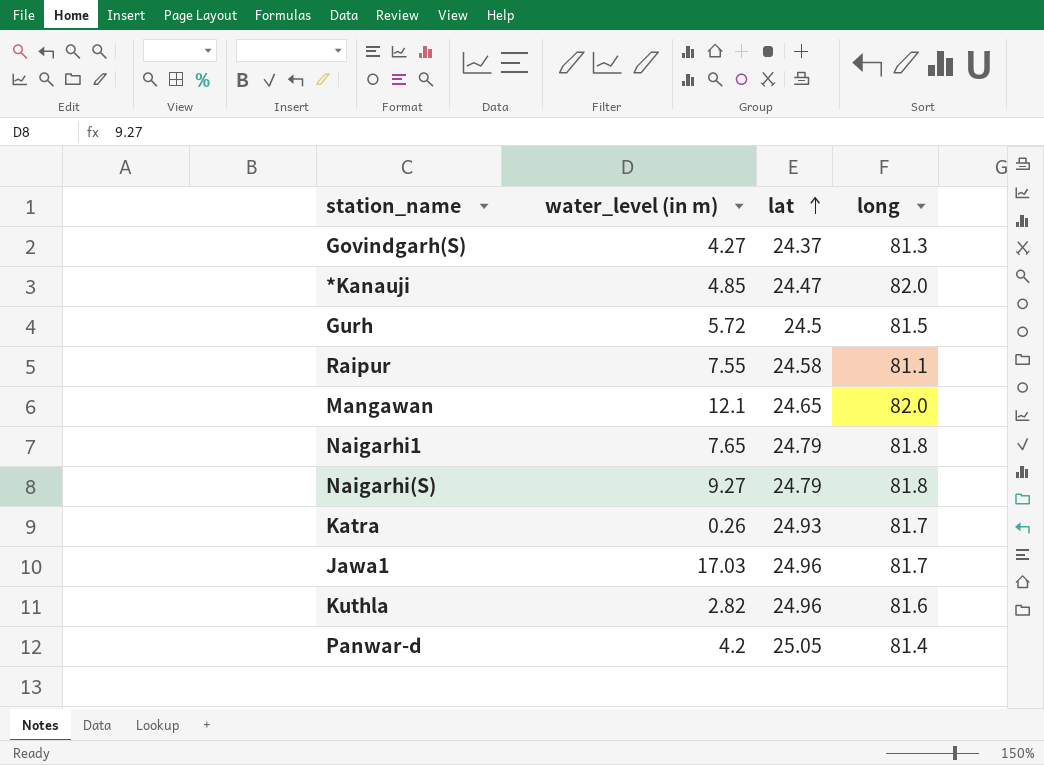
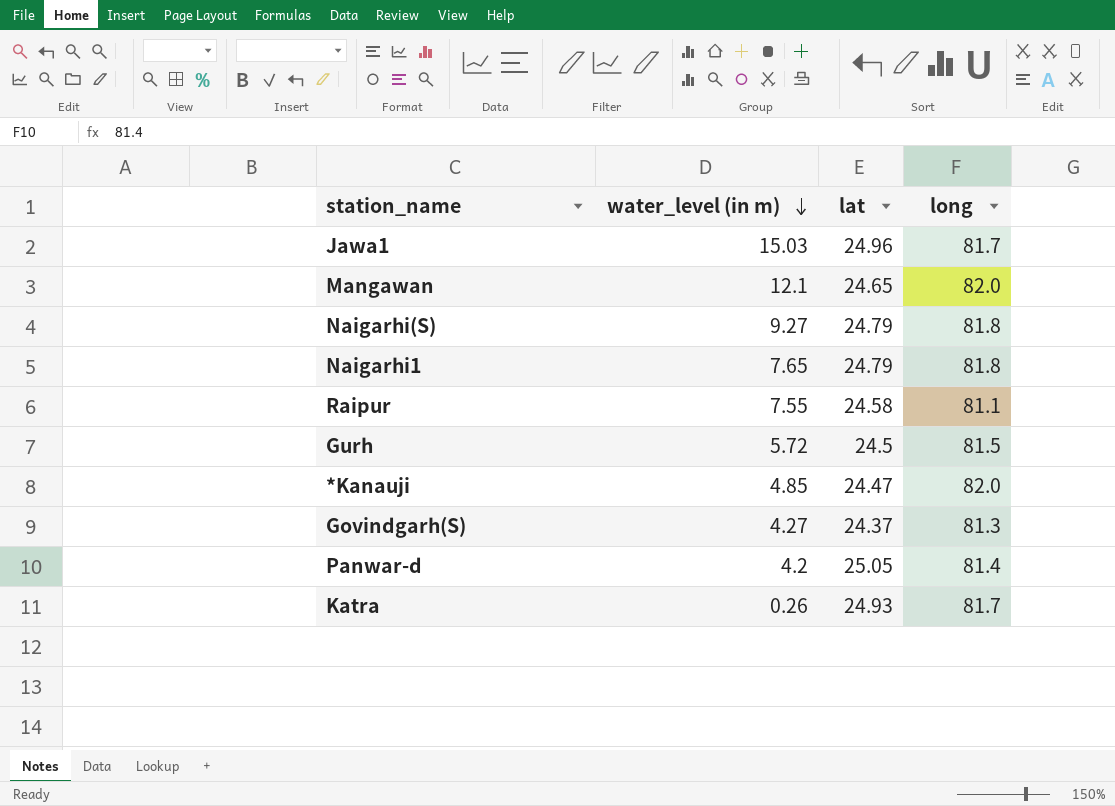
row order: lat ascending -> water_level (in m) descending
row Kuthla: 2.82 | 24.96 | 81.6 -> none
Jawa1 | water_level (in m): 17.03 -> 15.03

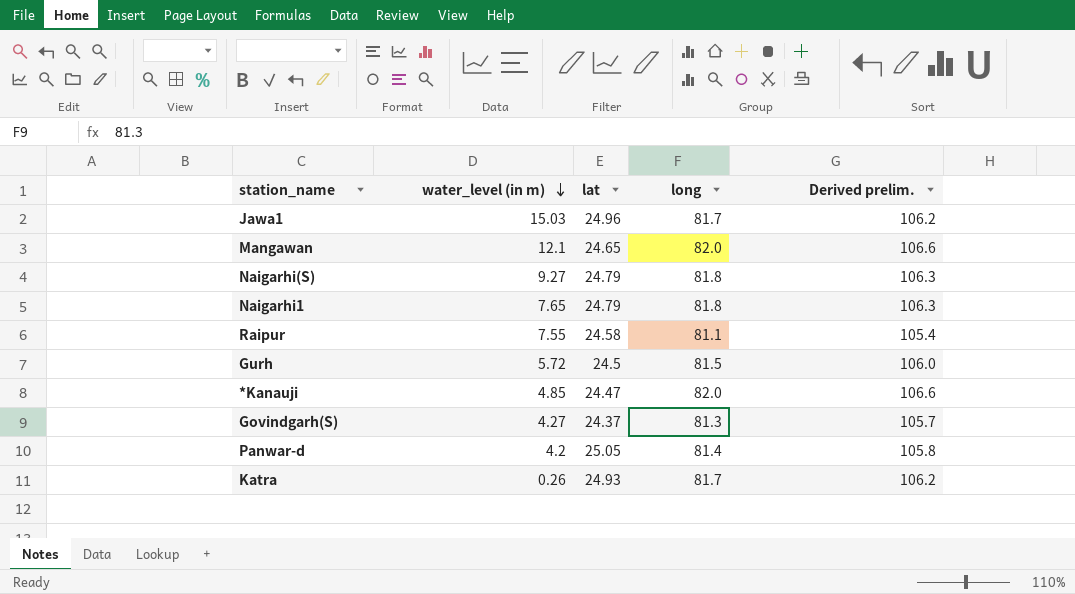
column Derived prelim. | formula: none -> [long] * 1.3

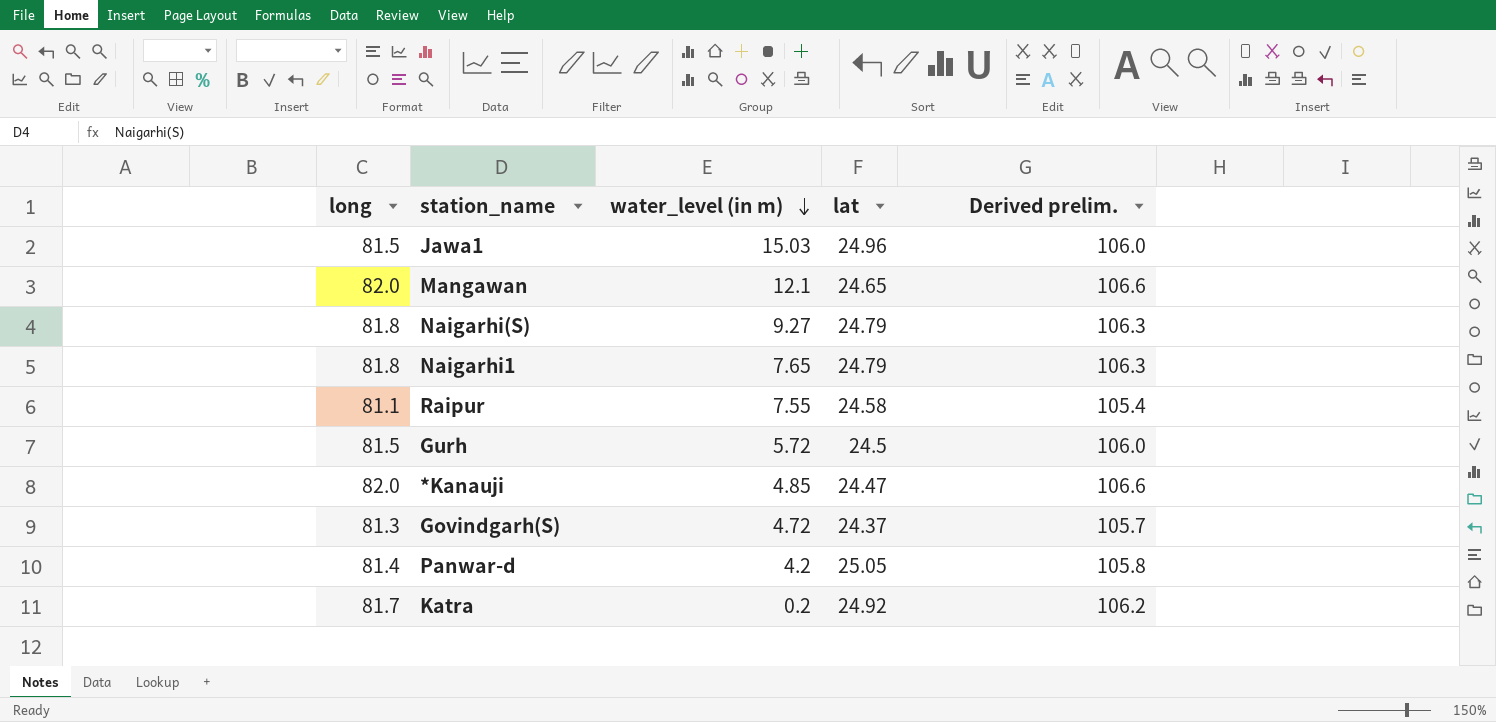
column long | position: 4 -> 1
Jawa1 | long: 81.7 -> 81.5
Jawa1 | Derived prelim.: 106.2 -> 106.0
Govindgarh(S) | water_level (in m): 4.27 -> 4.72
Katra | water_level (in m): 0.26 -> 0.2
Katra | lat: 24.93 -> 24.92

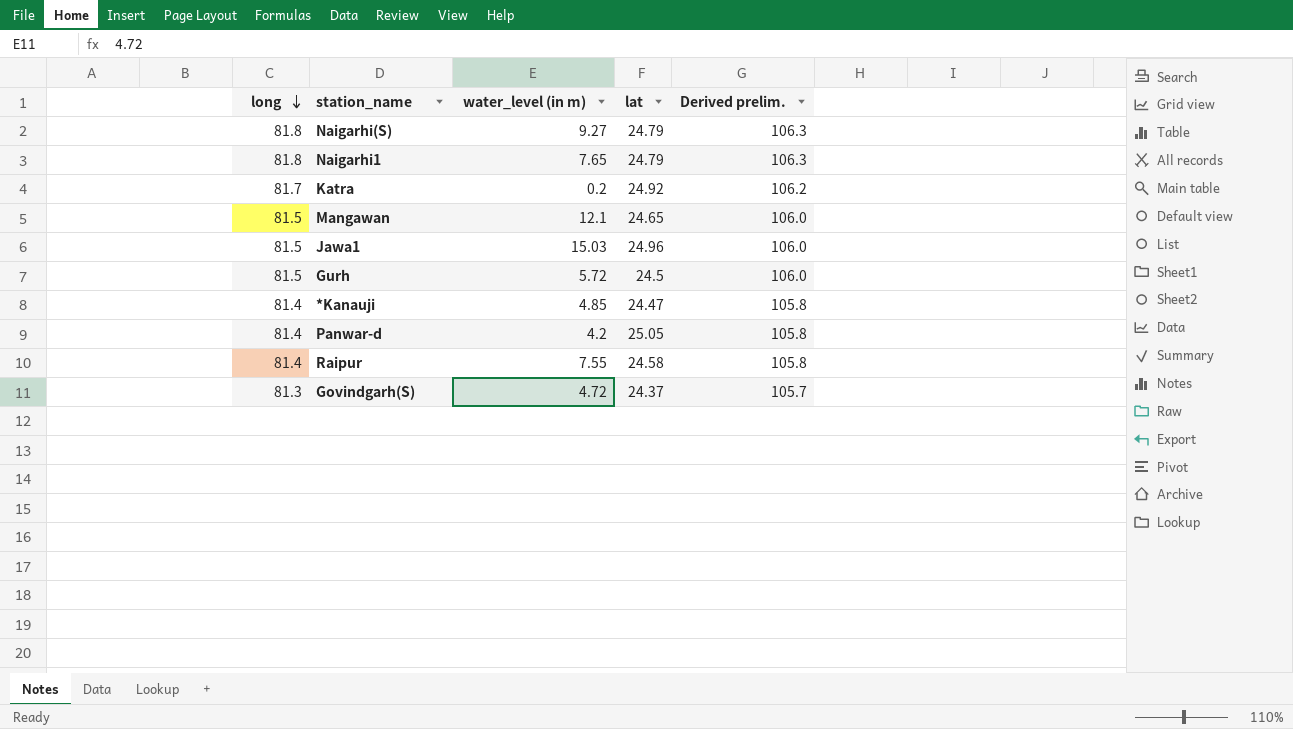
row order: water_level (in m) descending -> long descending
Mangawan | long: 82.0 -> 81.5
Mangawan | Derived prelim.: 106.6 -> 106.0
*Kanauji | long: 82.0 -> 81.4
*Kanauji | Derived prelim.: 106.6 -> 105.8
Raipur | long: 81.1 -> 81.4
Raipur | Derived prelim.: 105.4 -> 105.8

